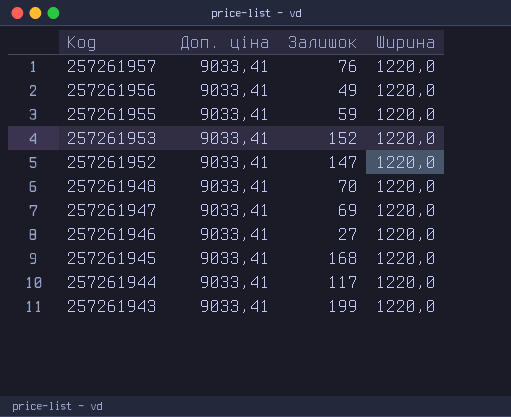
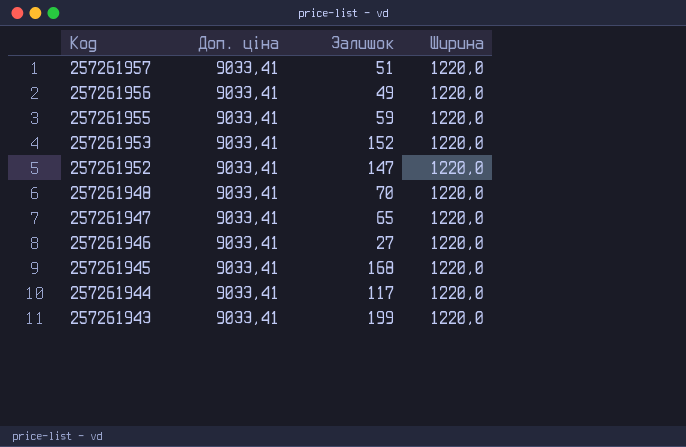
257261957 | Залишок: 76 -> 51
257261947 | Залишок: 69 -> 65

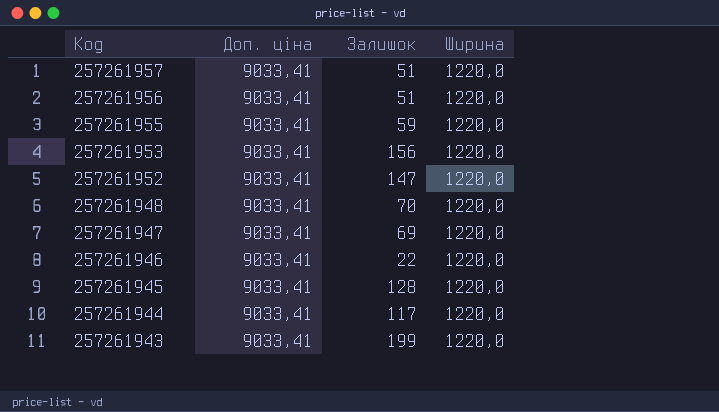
257261956 | Залишок: 49 -> 51
257261953 | Залишок: 152 -> 156
257261947 | Залишок: 65 -> 69
257261946 | Залишок: 27 -> 22
257261945 | Залишок: 168 -> 128

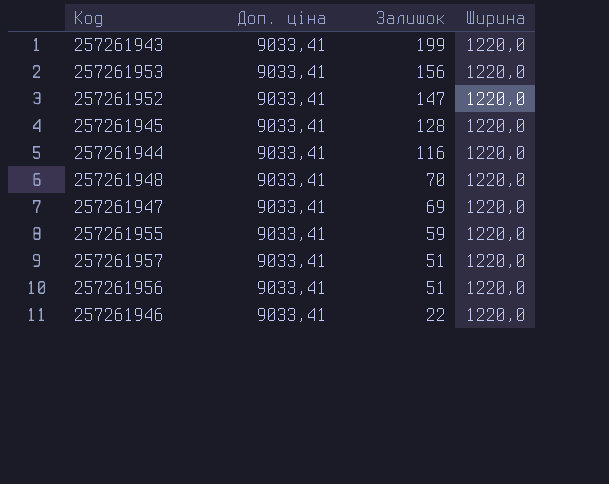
row order: Код descending -> Залишок descending
257261944 | Залишок: 117 -> 116

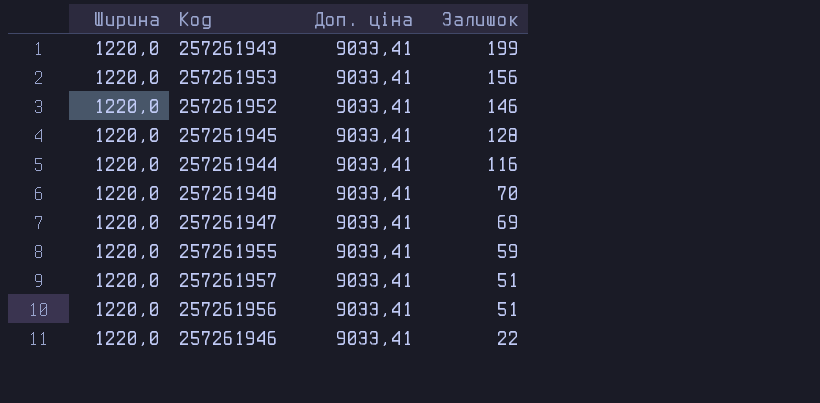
column Ширина | position: 4 -> 1
257261952 | Залишок: 147 -> 146

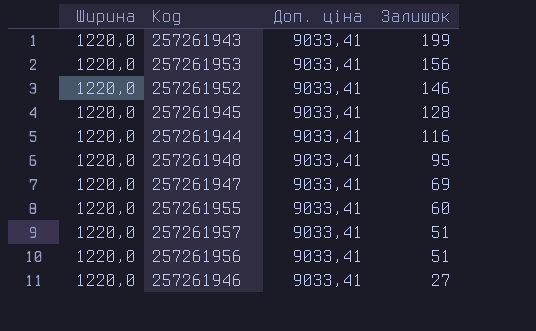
257261948 | Залишок: 70 -> 95
257261955 | Залишок: 59 -> 60
257261946 | Залишок: 22 -> 27

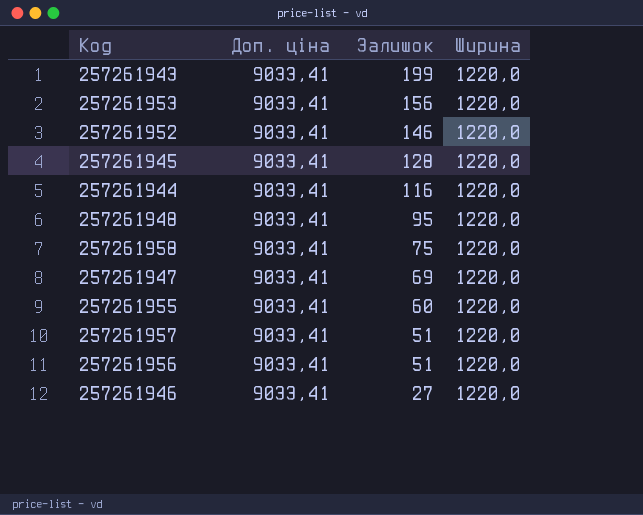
column Ширина | position: 1 -> 4
row 257261958: none -> 9033,41 | 75 | 1220,0

